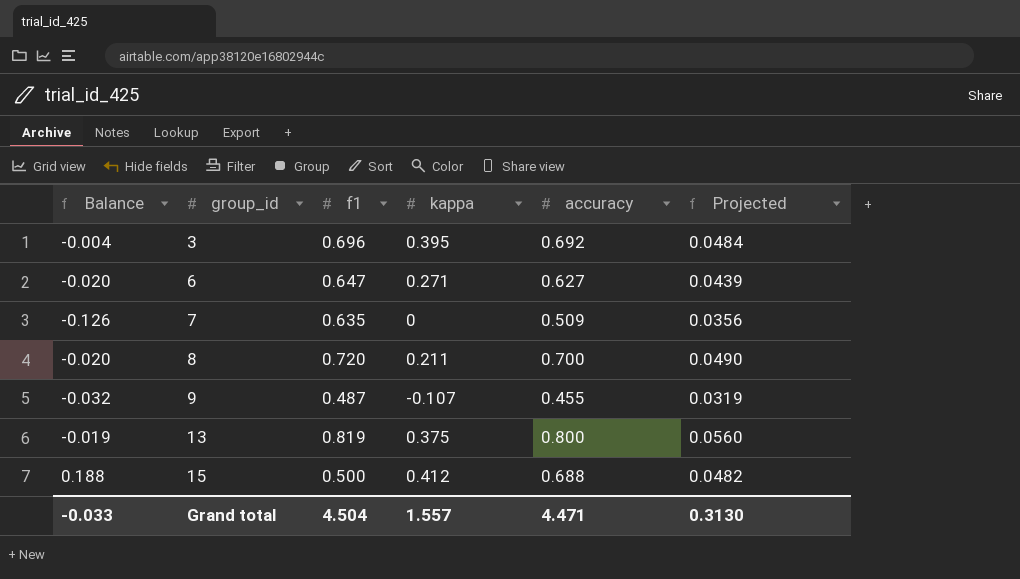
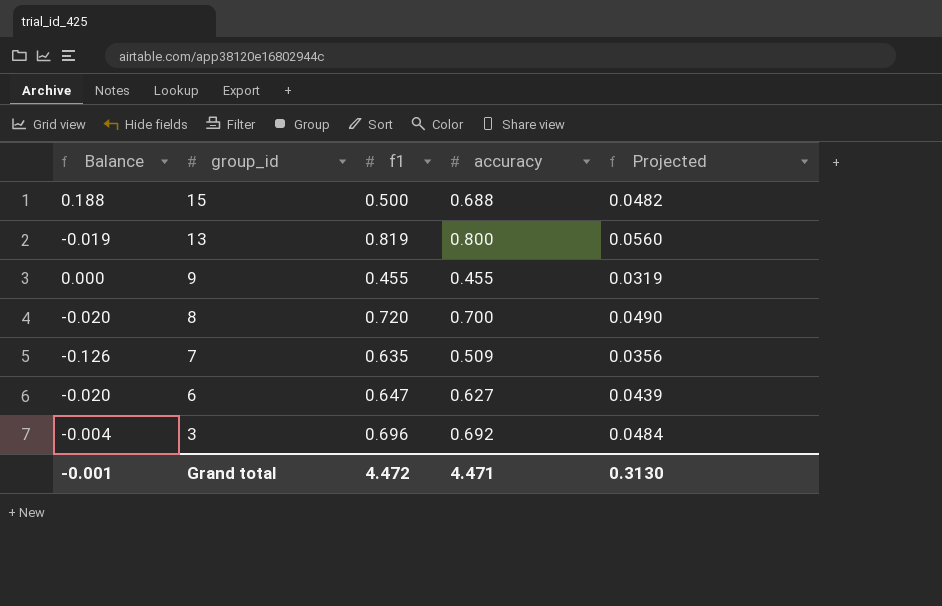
row order: group_id ascending -> group_id descending
column kappa | position: 4 -> none
9 | Balance: -0.032 -> 0.000
9 | f1: 0.487 -> 0.455
Grand total | Balance: -0.033 -> -0.001
Grand total | f1: 4.504 -> 4.472

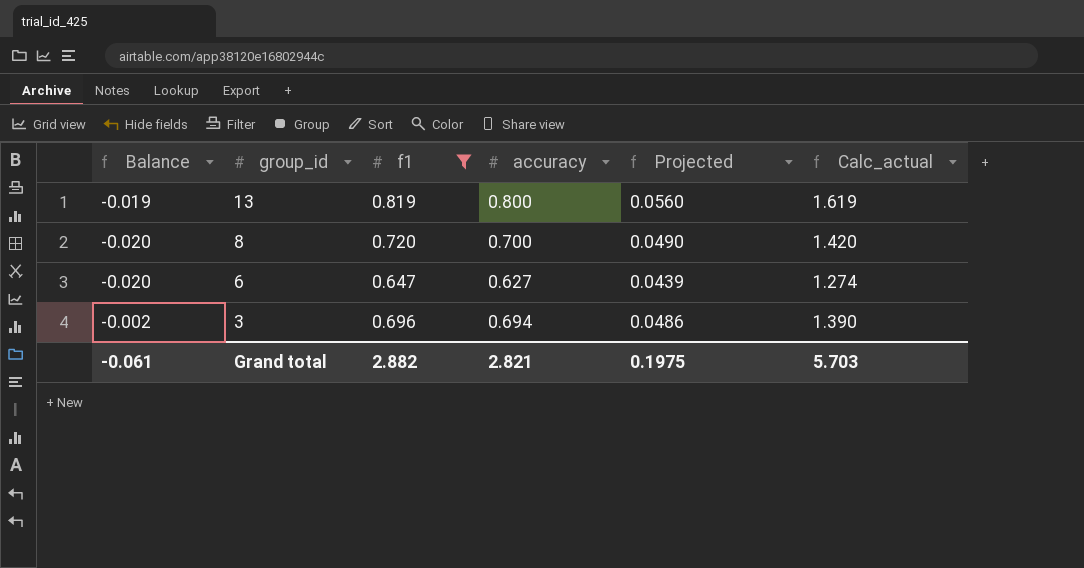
filter: none -> f1 >= 0.647
column Calc_actual | formula: none -> [f1] + [accuracy]
3 | Balance: -0.004 -> -0.002
3 | accuracy: 0.692 -> 0.694
3 | Projected: 0.0484 -> 0.0486
Grand total | Balance: -0.001 -> -0.061
Grand total | f1: 4.472 -> 2.882
Grand total | accuracy: 4.471 -> 2.821
Grand total | Projected: 0.3130 -> 0.1975

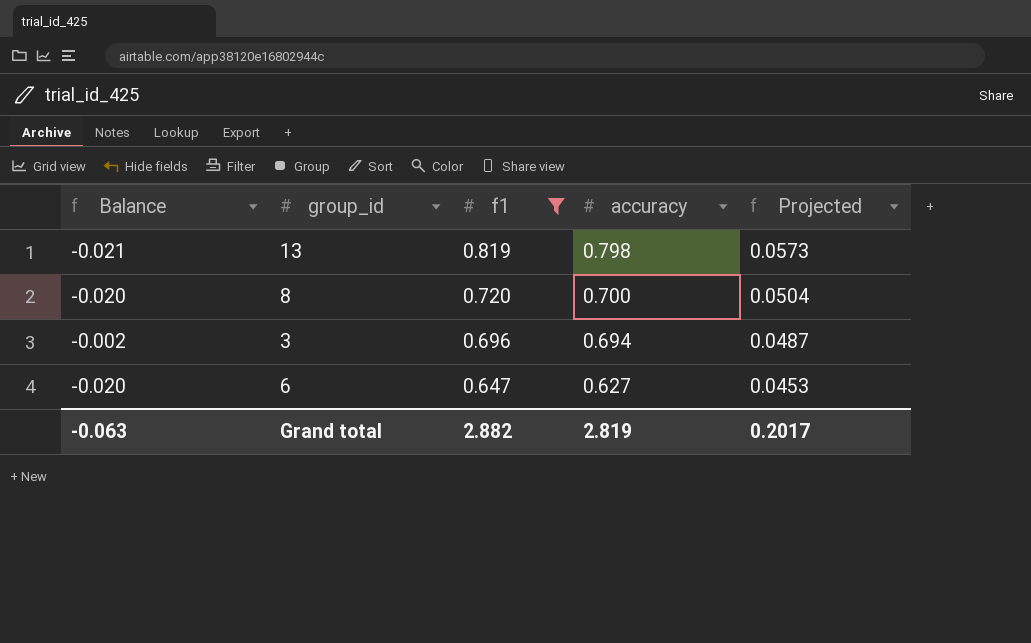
row order: group_id descending -> f1 descending
column Calc_actual | formula: [f1] + [accuracy] -> none
column Projected | formula: [accuracy] * 0.07 -> [f1] * 0.07
13 | Balance: -0.019 -> -0.021
13 | accuracy: 0.800 -> 0.798
Grand total | Balance: -0.061 -> -0.063
Grand total | accuracy: 2.821 -> 2.819
Grand total | Projected: 0.1975 -> 0.2017

